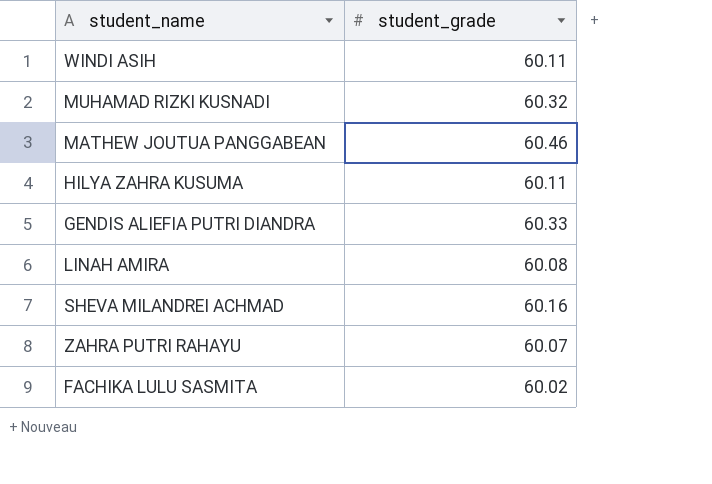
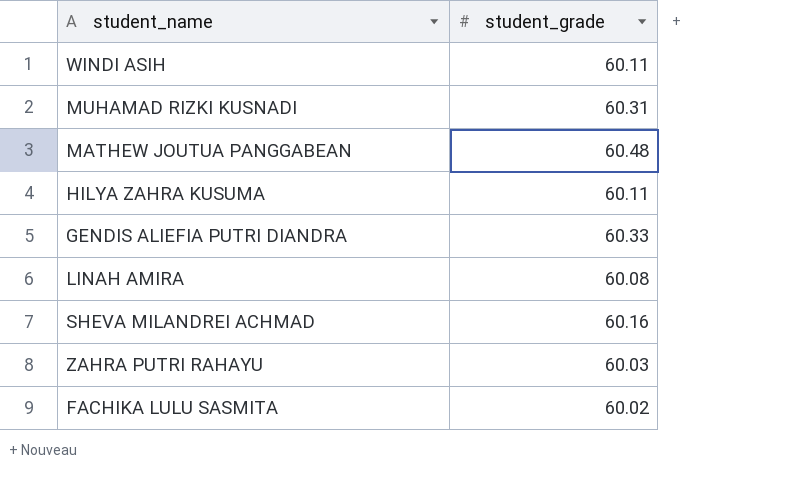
MUHAMAD RIZKI KUSNADI | student_grade: 60.32 -> 60.31
MATHEW JOUTUA PANGGABEAN | student_grade: 60.46 -> 60.48
ZAHRA PUTRI RAHAYU | student_grade: 60.07 -> 60.03

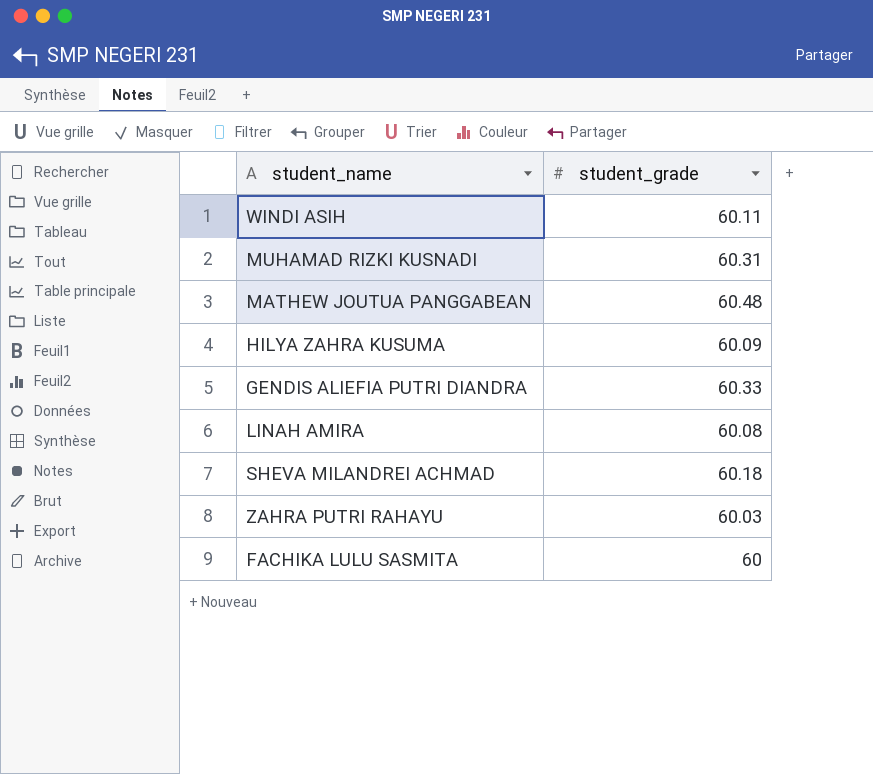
HILYA ZAHRA KUSUMA | student_grade: 60.11 -> 60.09
SHEVA MILANDREI ACHMAD | student_grade: 60.16 -> 60.18
FACHIKA LULU SASMITA | student_grade: 60.02 -> 60

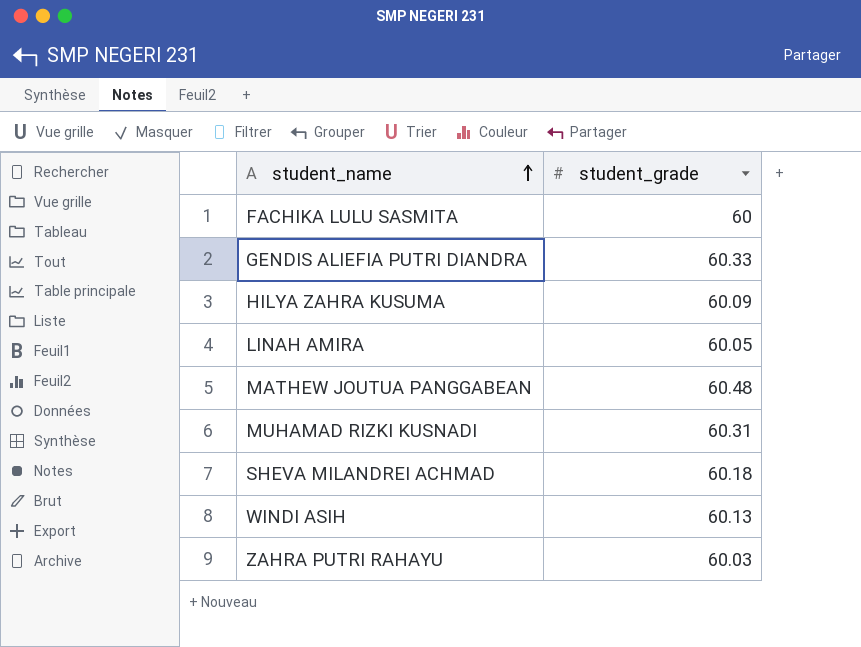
row order: none -> student_name ascending
LINAH AMIRA | student_grade: 60.08 -> 60.05
WINDI ASIH | student_grade: 60.11 -> 60.13

